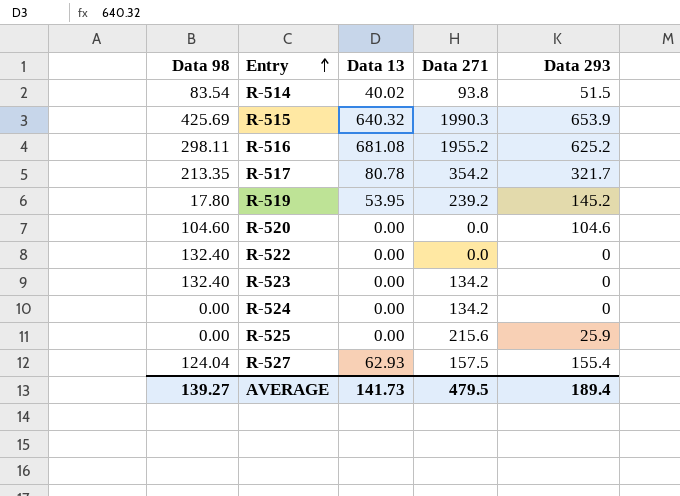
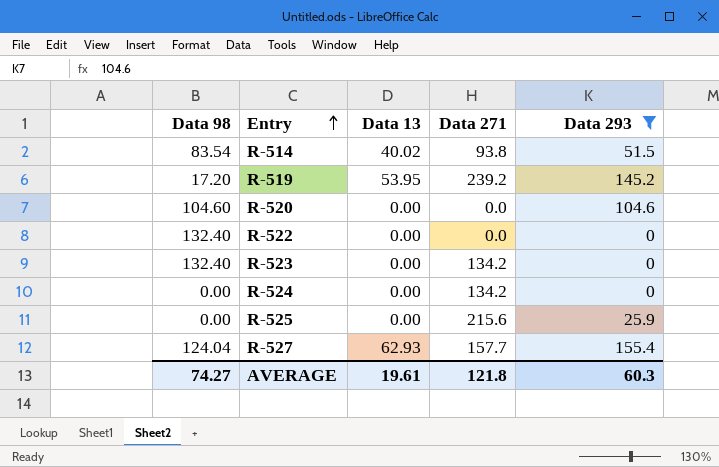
filter: none -> Data 293 <= 155.4
R-519 | Data 98: 17.80 -> 17.20
R-527 | Data 271: 157.5 -> 157.7
AVERAGE | Data 98: 139.27 -> 74.27
AVERAGE | Data 13: 141.73 -> 19.61
AVERAGE | Data 271: 479.5 -> 121.8
AVERAGE | Data 293: 189.4 -> 60.3

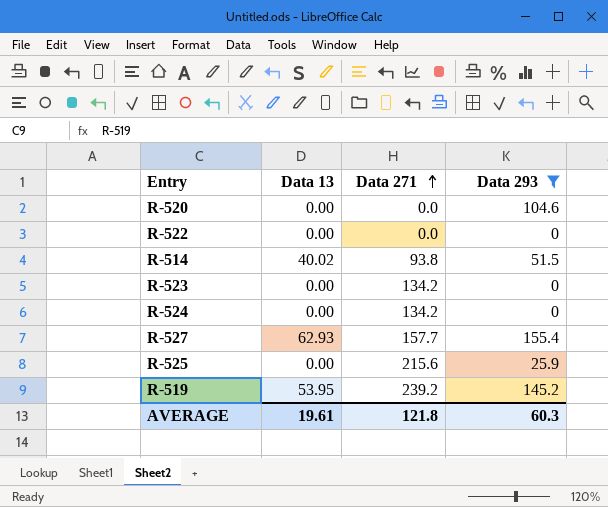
row order: Entry ascending -> Data 271 ascending
column Data 98 | position: 1 -> none

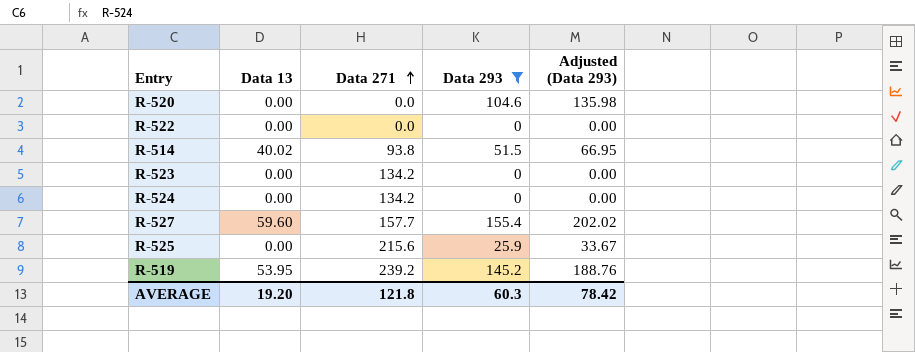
column Adjusted (Data 293) | formula: none -> [Data 293] * 1.3
R-527 | Data 13: 62.93 -> 59.60
AVERAGE | Data 13: 19.61 -> 19.20

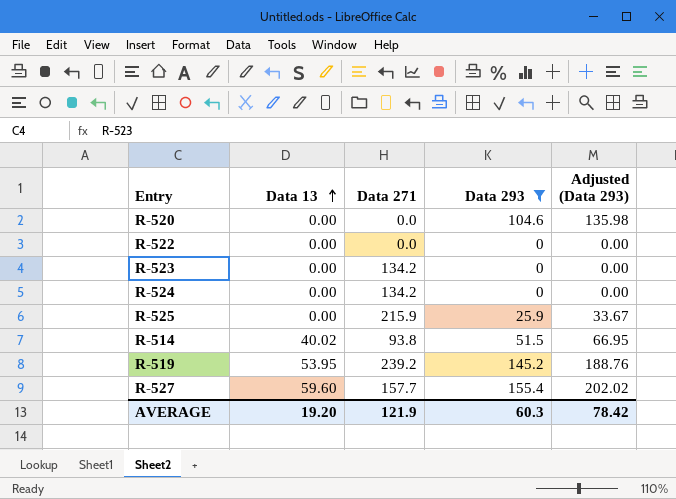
row order: Data 271 ascending -> Data 13 ascending
R-525 | Data 271: 215.6 -> 215.9
AVERAGE | Data 271: 121.8 -> 121.9

